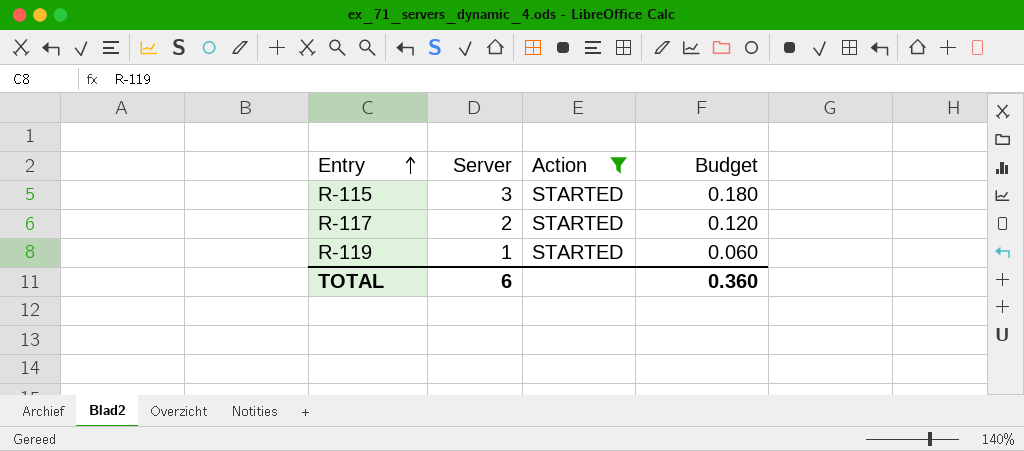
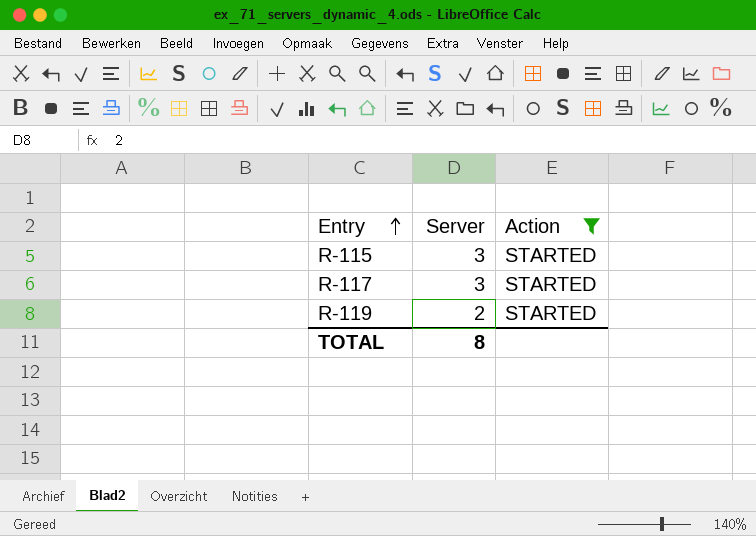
column Budget | formula: [Server] * 0.06 -> none
R-117 | Server: 2 -> 3
R-119 | Server: 1 -> 2
TOTAL | Server: 6 -> 8

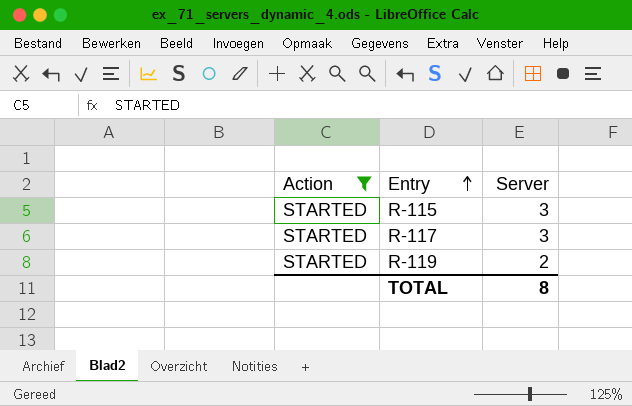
column Action | position: 3 -> 1

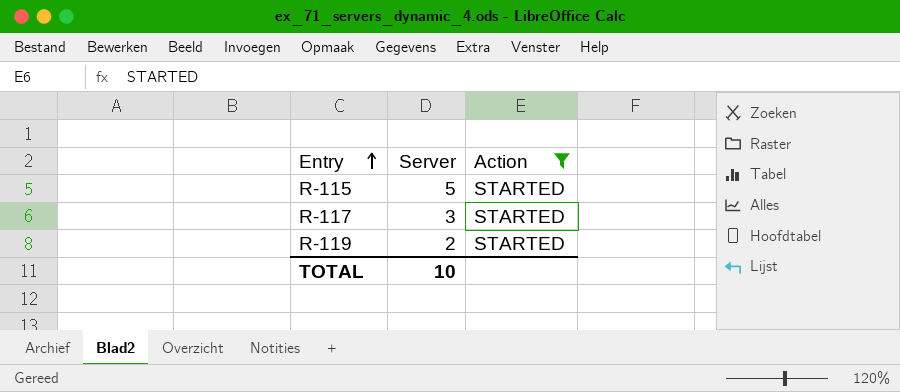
column Action | position: 1 -> 3
R-115 | Server: 3 -> 5
TOTAL | Server: 8 -> 10

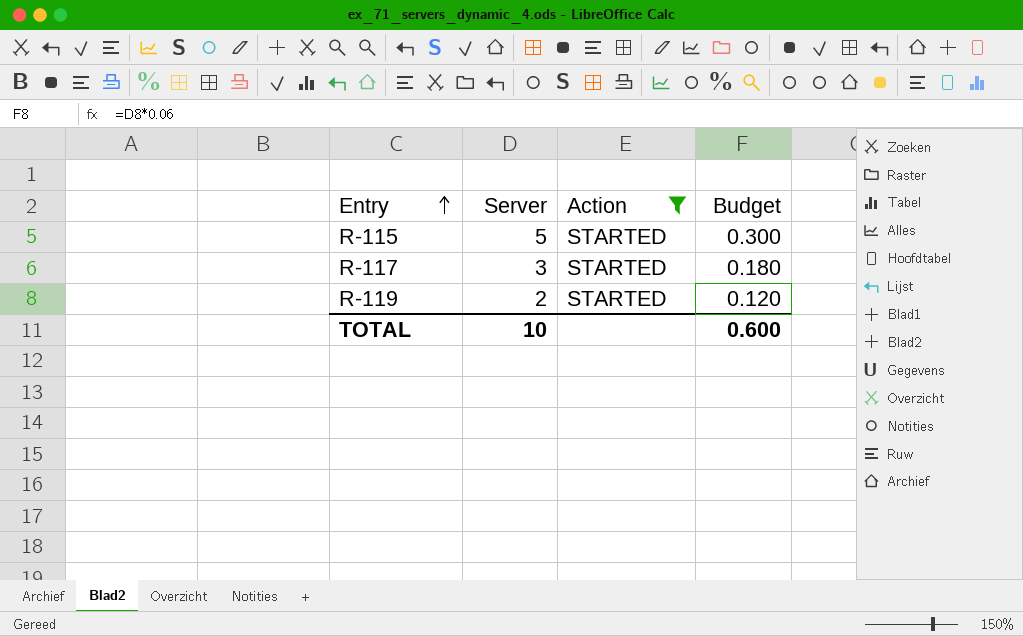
column Budget | formula: none -> [Server] * 0.06

